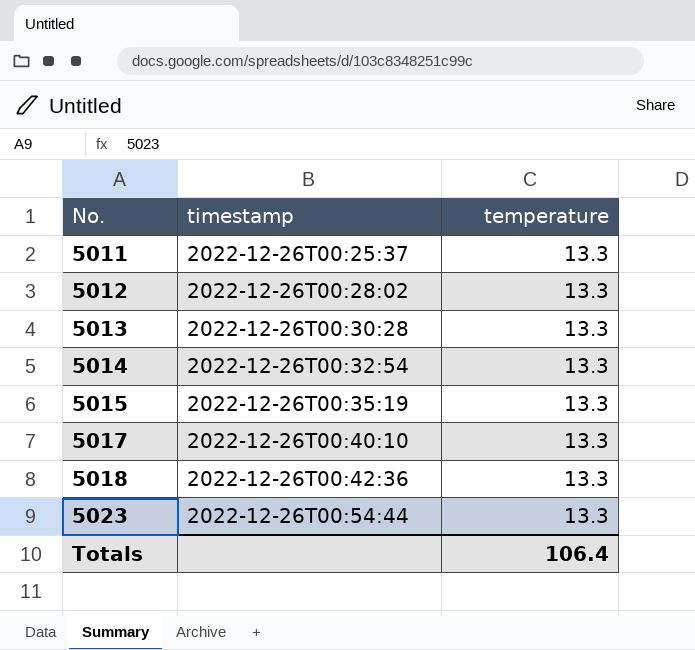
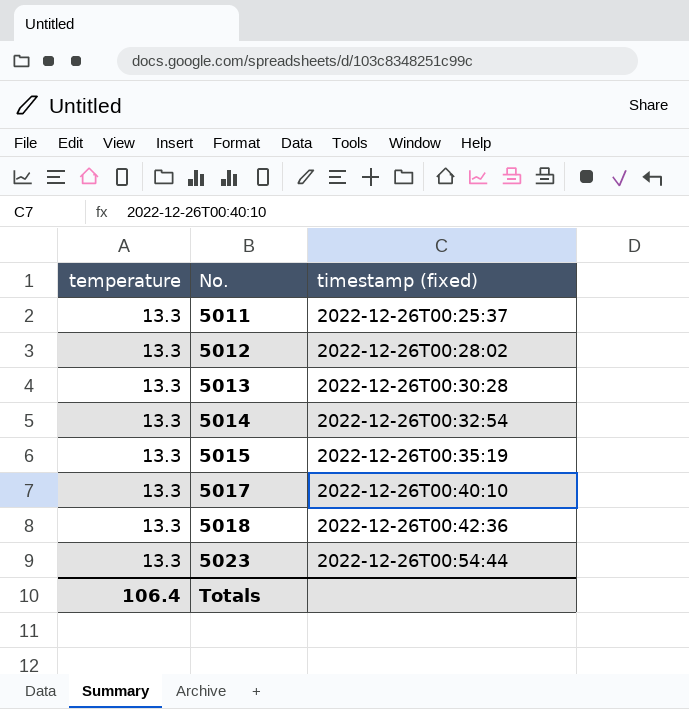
column temperature | position: 3 -> 1
column name: timestamp -> timestamp (fixed)

